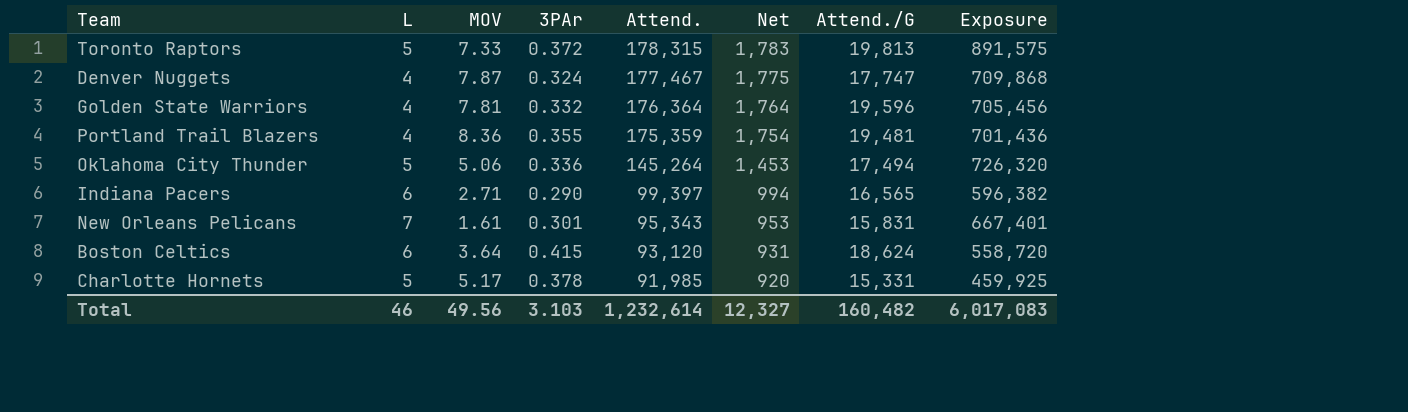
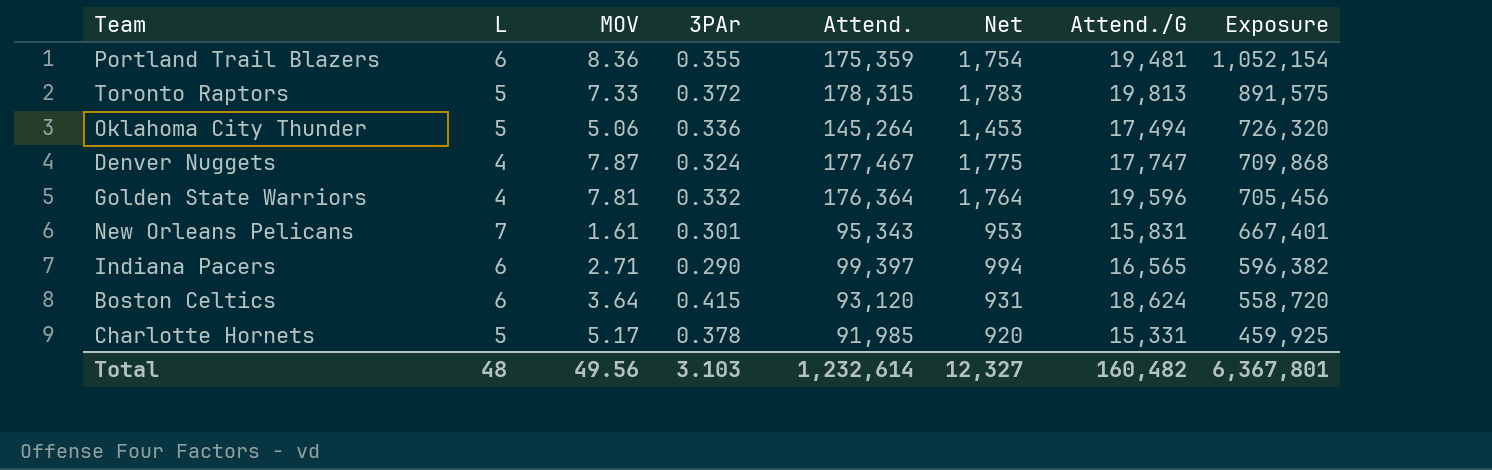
row order: Attend. descending -> Exposure descending
Portland Trail Blazers | L: 4 -> 6
Portland Trail Blazers | Exposure: 701,436 -> 1,052,154
Total | L: 46 -> 48
Total | Exposure: 6,017,083 -> 6,367,801

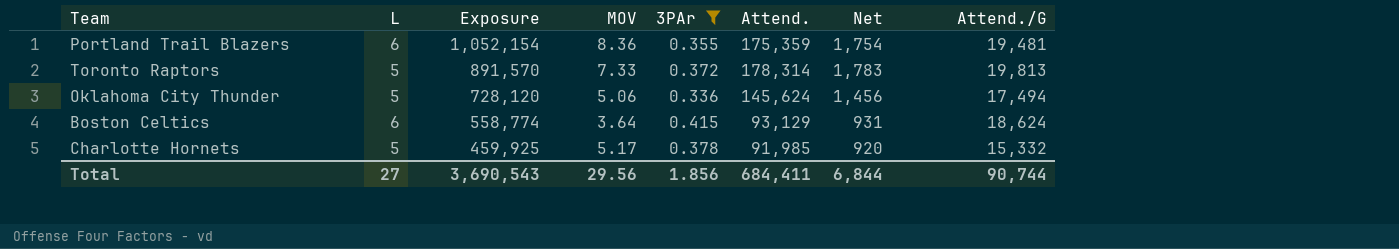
filter: none -> 3PAr >= 0.336
column Exposure | position: 8 -> 3
Toronto Raptors | Exposure: 891,575 -> 891,570
Toronto Raptors | Attend.: 178,315 -> 178,314
Oklahoma City Thunder | Exposure: 726,320 -> 728,120
Oklahoma City Thunder | Attend.: 145,264 -> 145,624
Oklahoma City Thunder | Net: 1,453 -> 1,456
Boston Celtics | Exposure: 558,720 -> 558,774
Boston Celtics | Attend.: 93,120 -> 93,129
Charlotte Hornets | Attend./G: 15,331 -> 15,332
Total | L: 48 -> 27
Total | Exposure: 6,367,801 -> 3,690,543
Total | MOV: 49.56 -> 29.56
Total | 3PAr: 3.103 -> 1.856
Total | Attend.: 1,232,614 -> 684,411
Total | Net: 12,327 -> 6,844
Total | Attend./G: 160,482 -> 90,744

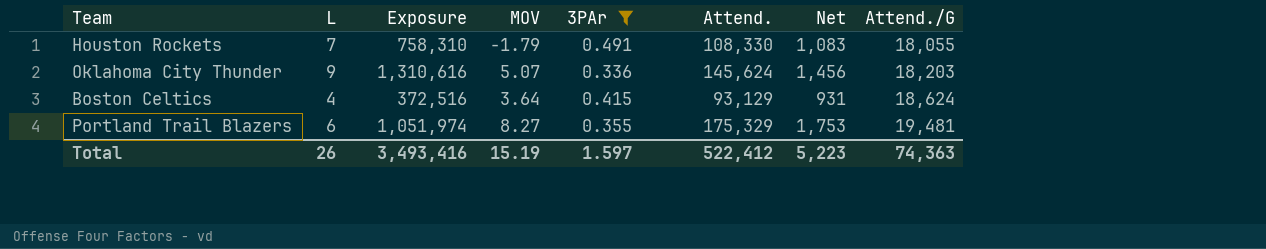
row order: Exposure descending -> Attend./G ascending
row Toronto Raptors: 5 | 891,570 | 7.33 | 0.372 | 178,314 | 1,783 | 19,813 -> none
row Charlotte Hornets: 5 | 459,925 | 5.17 | 0.378 | 91,985 | 920 | 15,332 -> none
row Houston Rockets: none -> 7 | 758,310 | -1.79 | 0.491 | 108,330 | 1,083 | 18,055
Oklahoma City Thunder | L: 5 -> 9
Oklahoma City Thunder | Exposure: 728,120 -> 1,310,616
Oklahoma City Thunder | MOV: 5.06 -> 5.07
Oklahoma City Thunder | Attend./G: 17,494 -> 18,203
Boston Celtics | L: 6 -> 4
Boston Celtics | Exposure: 558,774 -> 372,516
Portland Trail Blazers | Exposure: 1,052,154 -> 1,051,974
Portland Trail Blazers | MOV: 8.36 -> 8.27
Portland Trail Blazers | Attend.: 175,359 -> 175,329
Portland Trail Blazers | Net: 1,754 -> 1,753
Total | L: 27 -> 26
Total | Exposure: 3,690,543 -> 3,493,416
Total | MOV: 29.56 -> 15.19
Total | 3PAr: 1.856 -> 1.597
Total | Attend.: 684,411 -> 522,412
Total | Net: 6,844 -> 5,223
Total | Attend./G: 90,744 -> 74,363

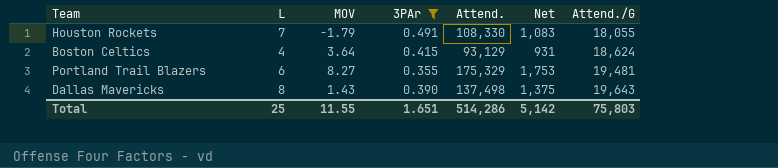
column Exposure | formula: [L] * [Attend.] -> none
row Oklahoma City Thunder: 9 | 1,310,616 | 5.07 | 0.336 | 145,624 | 1,456 | 18,203 -> none
row Dallas Mavericks: none -> 8 | 1.43 | 0.390 | 137,498 | 1,375 | 19,643
Total | L: 26 -> 25
Total | MOV: 15.19 -> 11.55
Total | 3PAr: 1.597 -> 1.651
Total | Attend.: 522,412 -> 514,286
Total | Net: 5,223 -> 5,142
Total | Attend./G: 74,363 -> 75,803

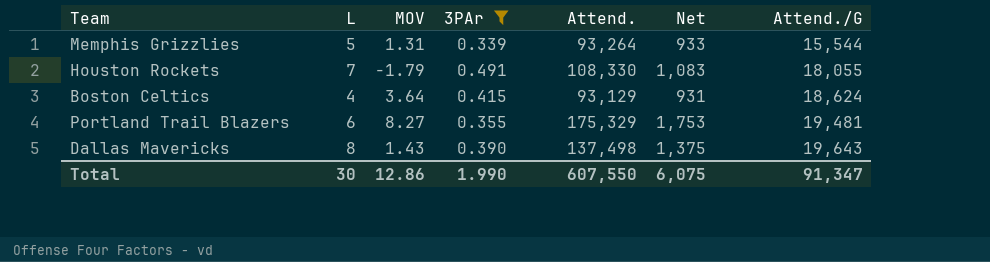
row Memphis Grizzlies: none -> 5 | 1.31 | 0.339 | 93,264 | 933 | 15,544
Total | L: 25 -> 30
Total | MOV: 11.55 -> 12.86
Total | 3PAr: 1.651 -> 1.990
Total | Attend.: 514,286 -> 607,550
Total | Net: 5,142 -> 6,075
Total | Attend./G: 75,803 -> 91,347

